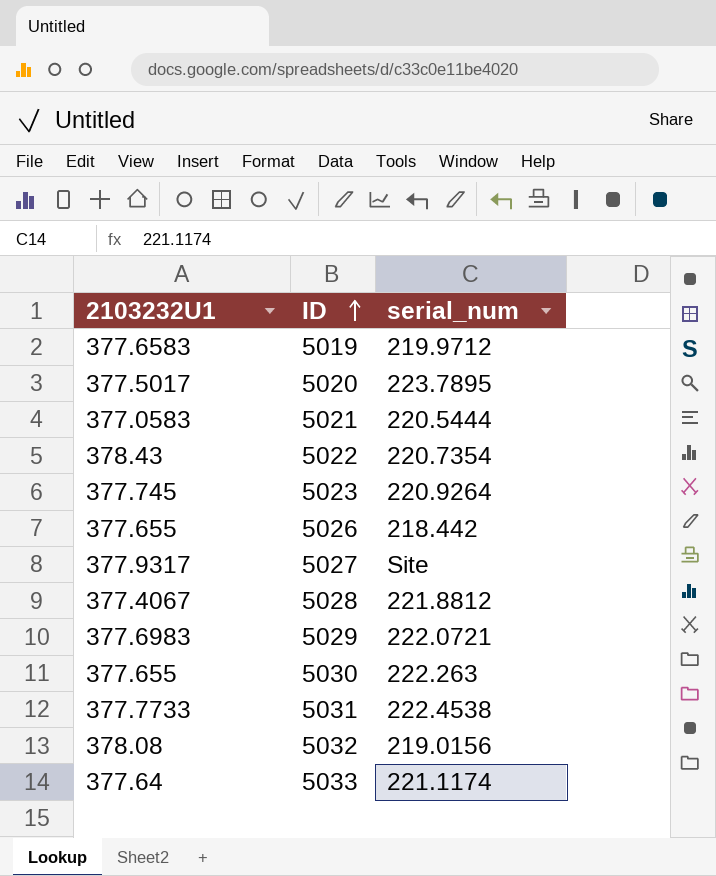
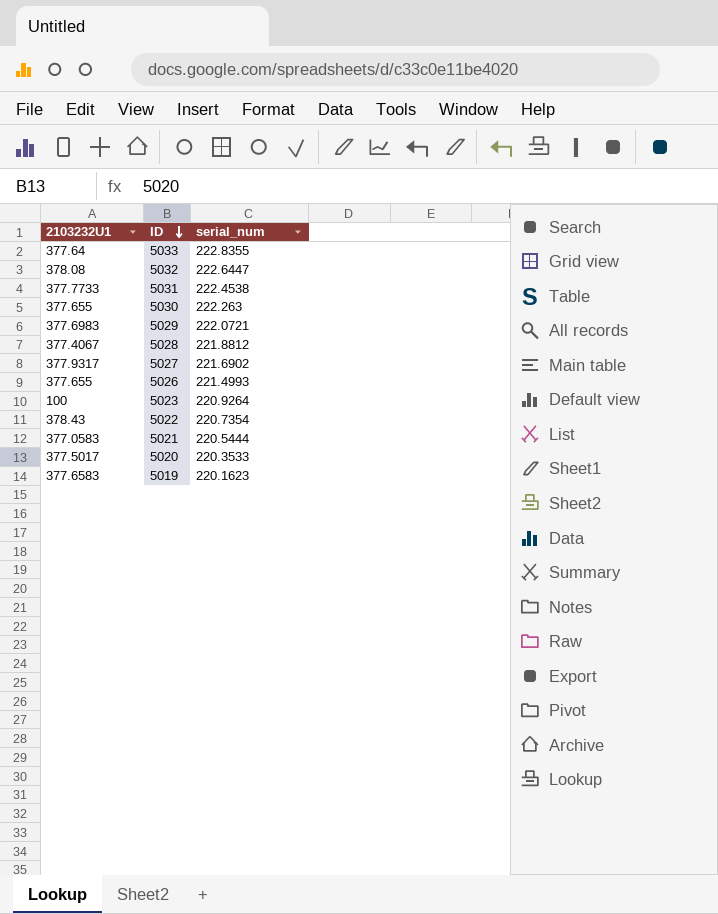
row order: ID ascending -> ID descending
5033 | serial_num: 221.1174 -> 222.8355
5032 | serial_num: 219.0156 -> 222.6447
5027 | serial_num: Site -> 221.6902
5026 | serial_num: 218.442 -> 221.4993
5023 | 2103232U1: 377.745 -> 100
5020 | serial_num: 223.7895 -> 220.3533
5019 | serial_num: 219.9712 -> 220.1623

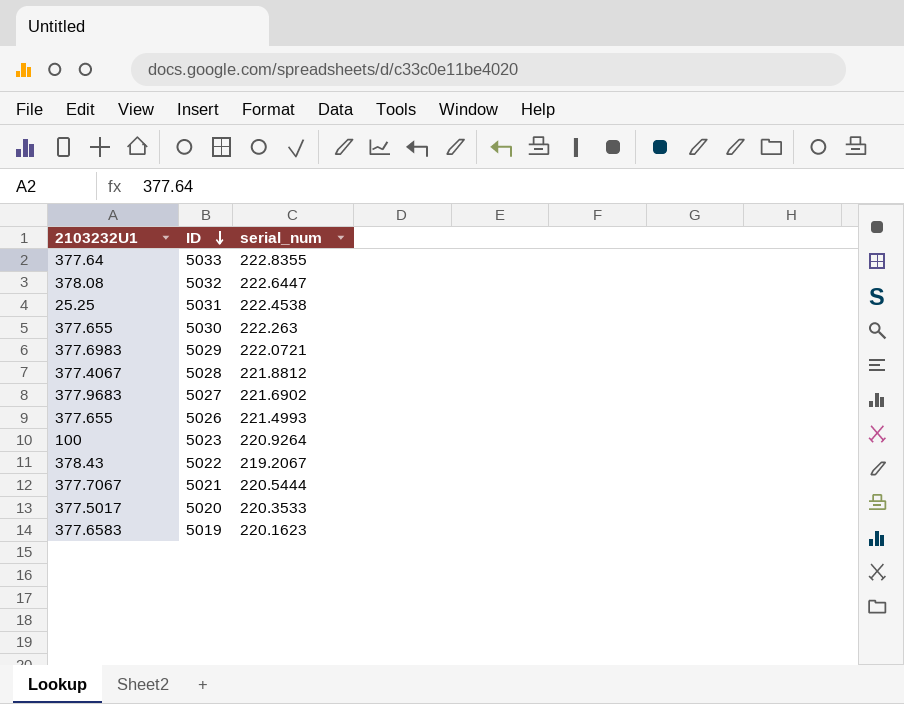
5031 | 2103232U1: 377.7733 -> 25.25
5027 | 2103232U1: 377.9317 -> 377.9683
5022 | serial_num: 220.7354 -> 219.2067
5021 | 2103232U1: 377.0583 -> 377.7067

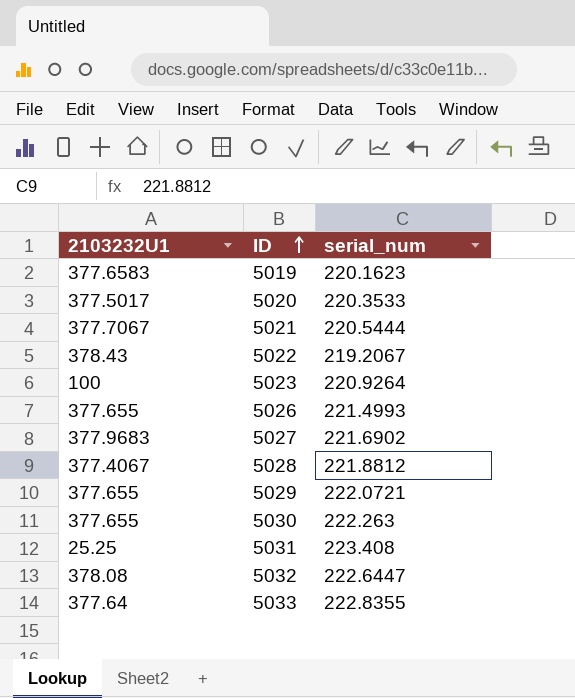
row order: ID descending -> ID ascending
5029 | 2103232U1: 377.6983 -> 377.655
5031 | serial_num: 222.4538 -> 223.408

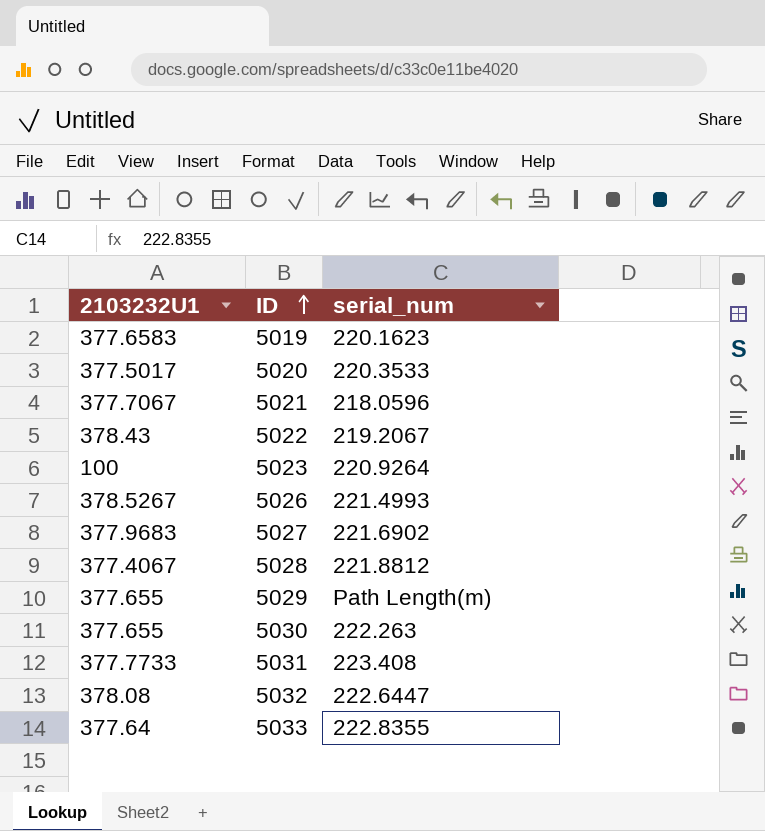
5021 | serial_num: 220.5444 -> 218.0596
5026 | 2103232U1: 377.655 -> 378.5267
5029 | serial_num: 222.0721 -> Path Length(m)
5031 | 2103232U1: 25.25 -> 377.7733

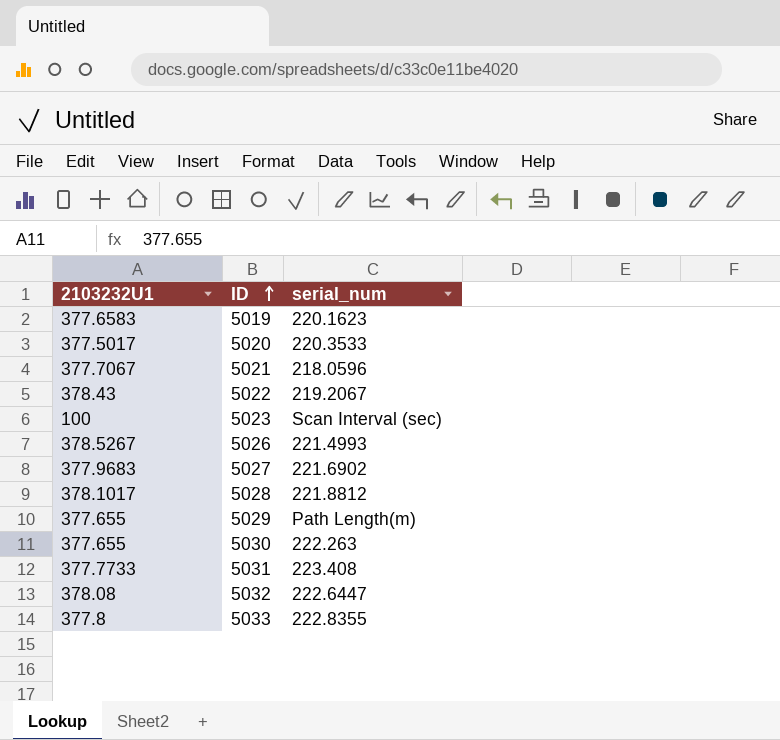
5023 | serial_num: 220.9264 -> Scan Interval (sec)
5028 | 2103232U1: 377.4067 -> 378.1017
5033 | 2103232U1: 377.64 -> 377.8

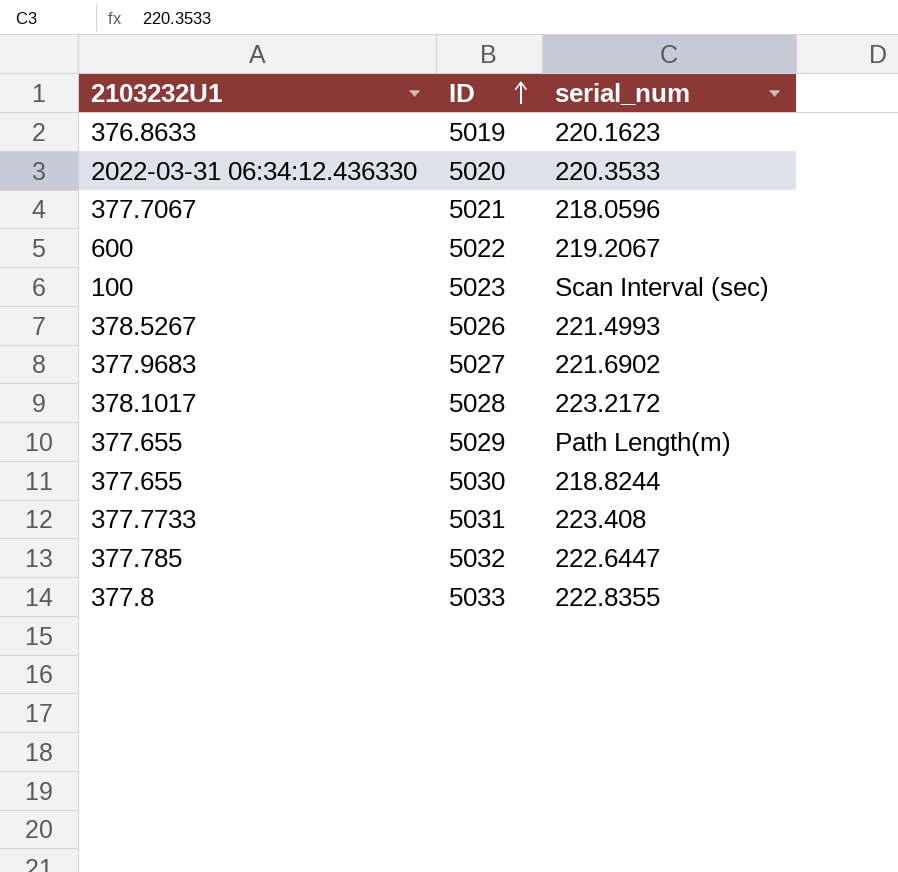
5019 | 2103232U1: 377.6583 -> 376.8633
5020 | 2103232U1: 377.5017 -> 2022-03-31 06:34:12.436330
5022 | 2103232U1: 378.43 -> 600
5028 | serial_num: 221.8812 -> 223.2172
5030 | serial_num: 222.263 -> 218.8244
5032 | 2103232U1: 378.08 -> 377.785

